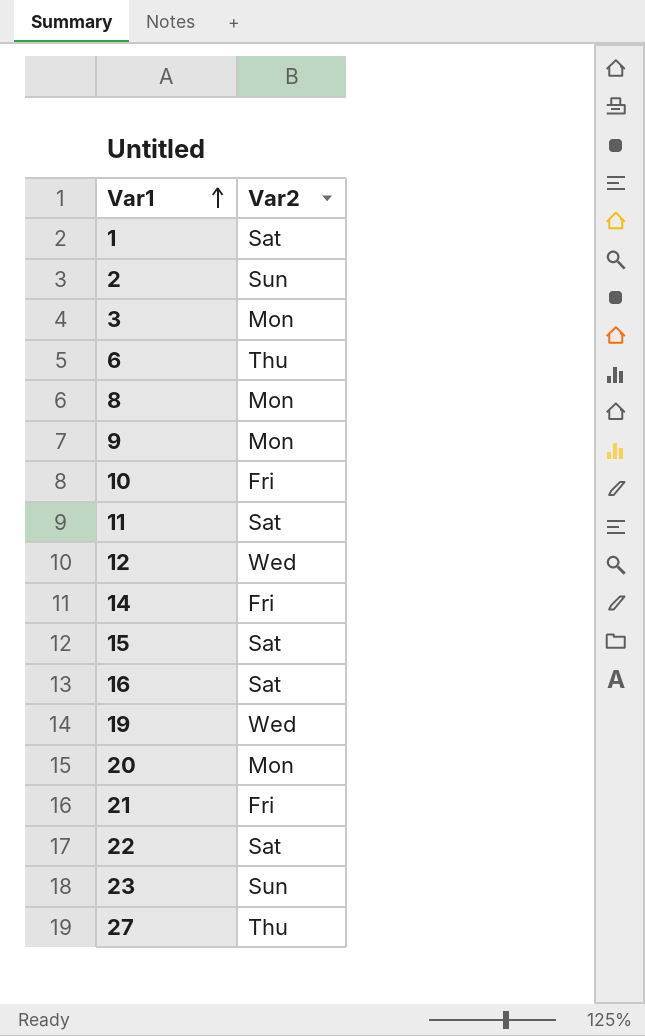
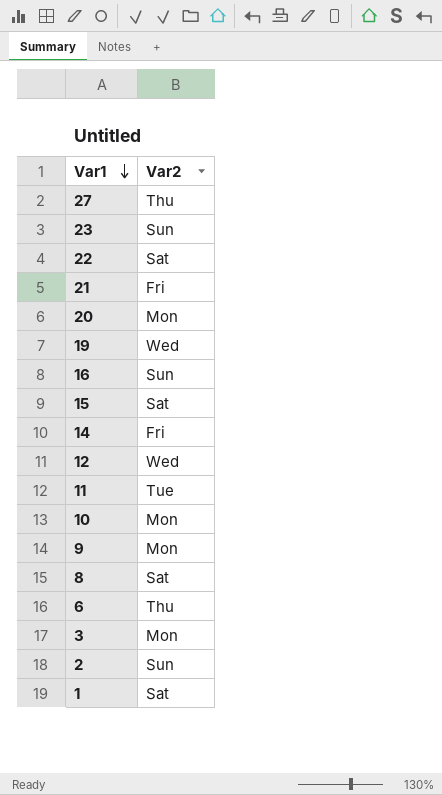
row order: Var1 ascending -> Var1 descending
16 | Var2: Sat -> Sun
11 | Var2: Sat -> Tue
10 | Var2: Fri -> Mon
8 | Var2: Mon -> Sat

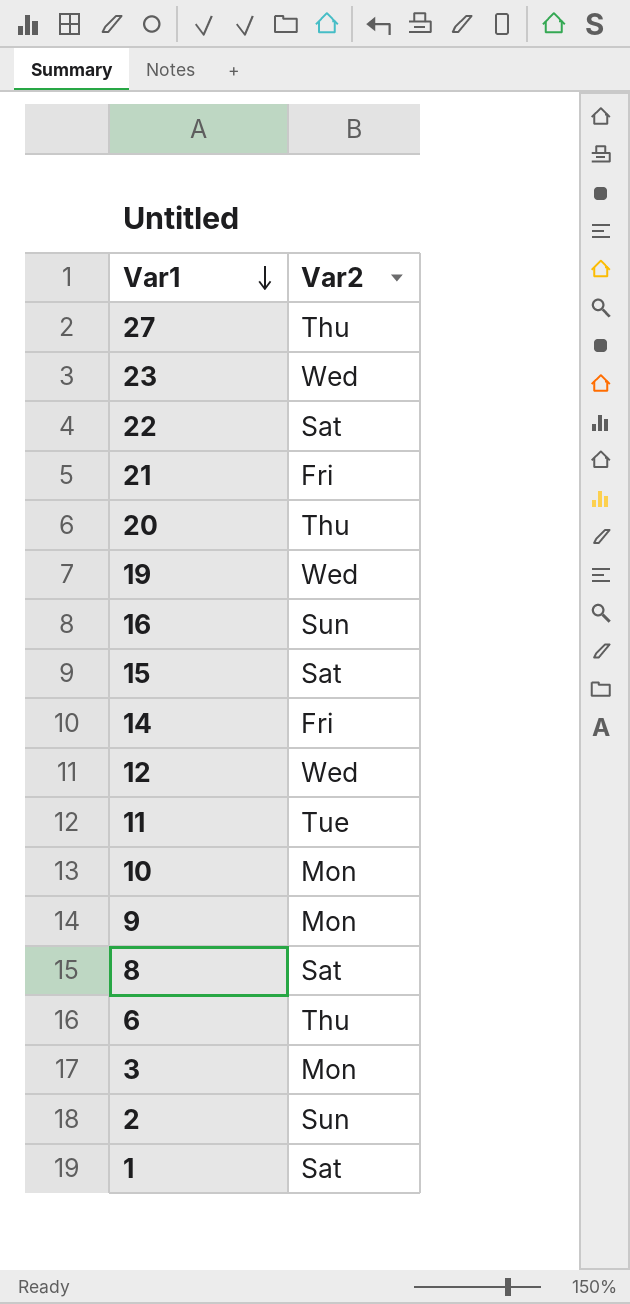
23 | Var2: Sun -> Wed
20 | Var2: Mon -> Thu

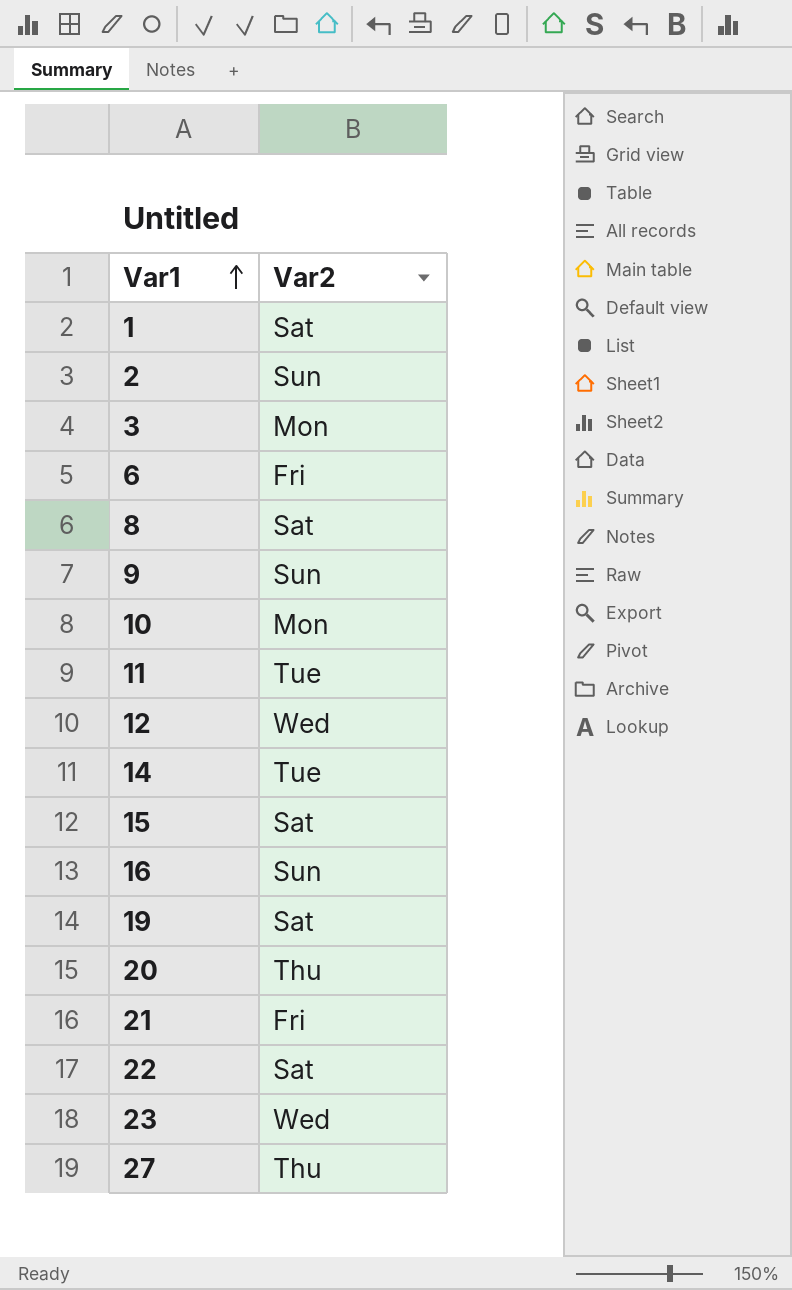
row order: Var1 descending -> Var1 ascending
6 | Var2: Thu -> Fri
9 | Var2: Mon -> Sun
14 | Var2: Fri -> Tue
19 | Var2: Wed -> Sat

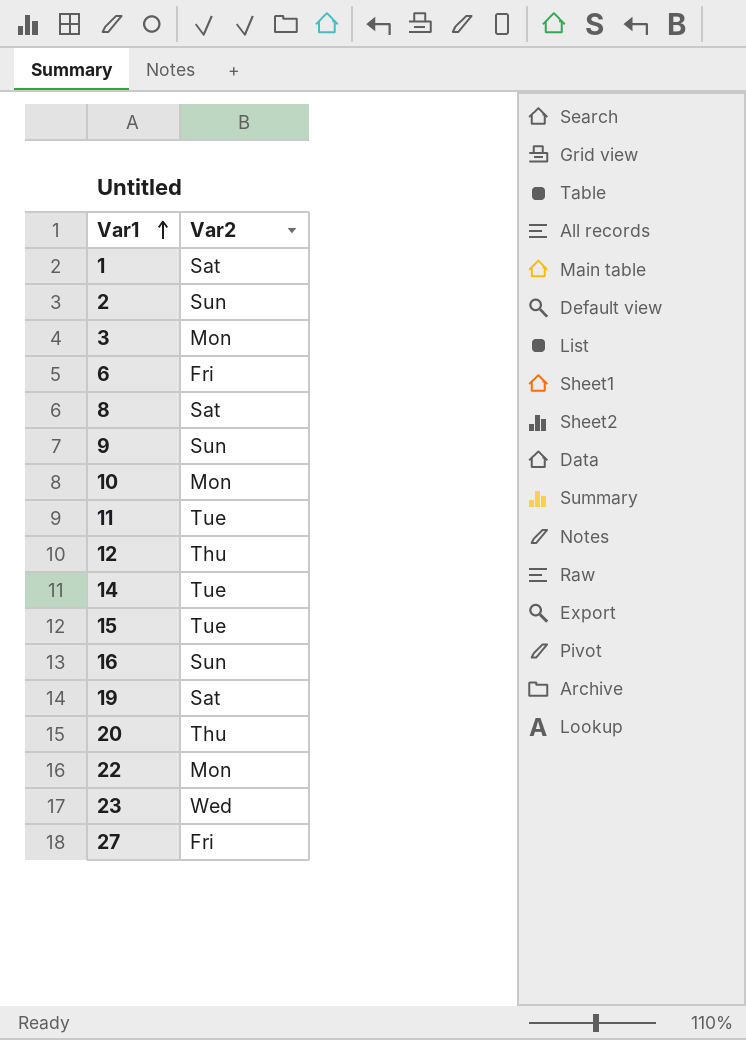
row 21: Fri -> none
12 | Var2: Wed -> Thu
15 | Var2: Sat -> Tue
22 | Var2: Sat -> Mon
27 | Var2: Thu -> Fri

